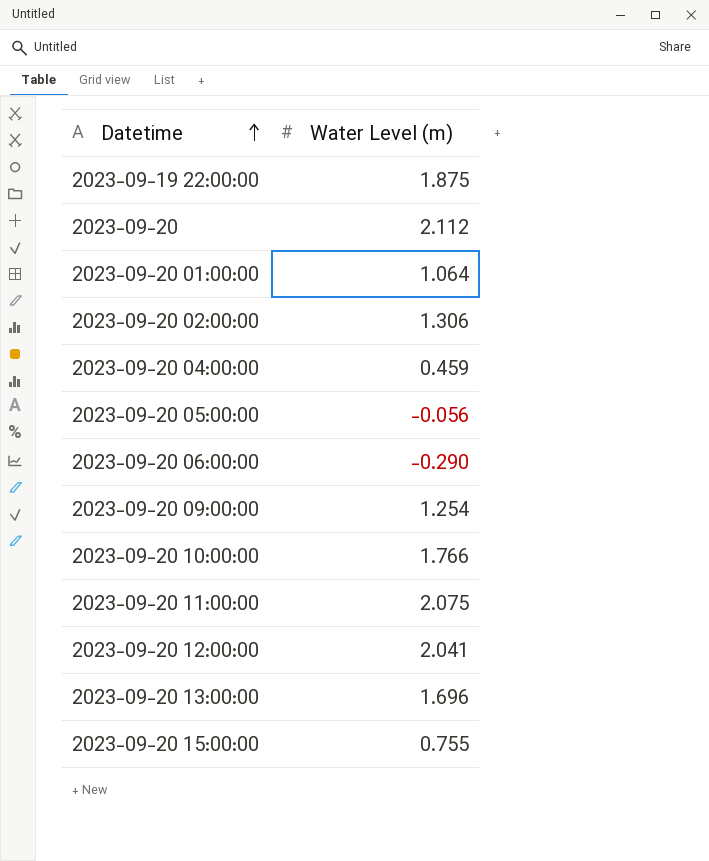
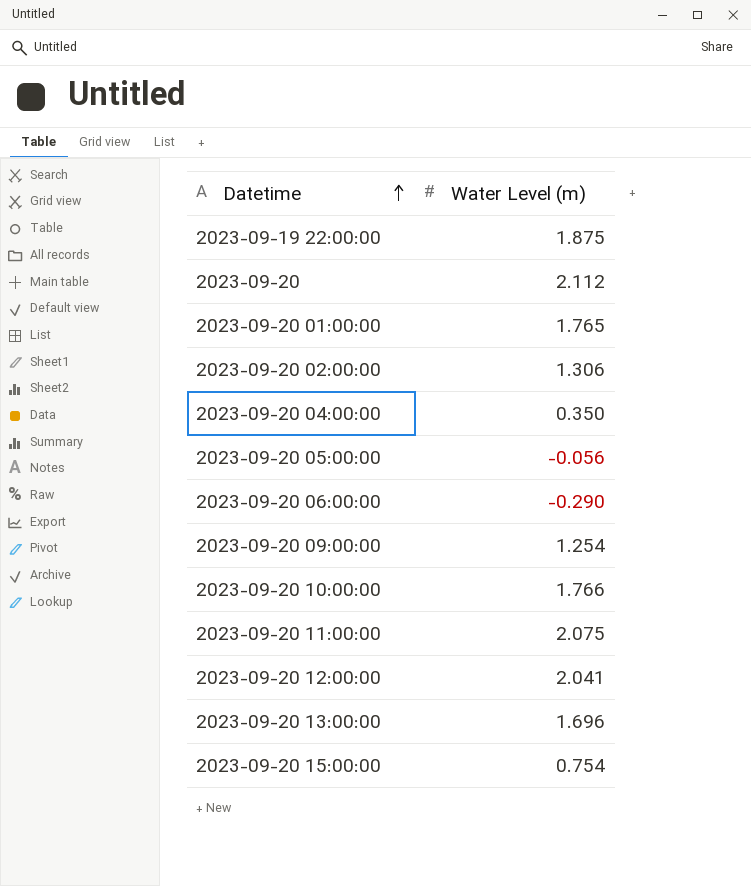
2023-09-20 01:00:00 | Water Level (m): 1.064 -> 1.765
2023-09-20 04:00:00 | Water Level (m): 0.459 -> 0.350
2023-09-20 15:00:00 | Water Level (m): 0.755 -> 0.754

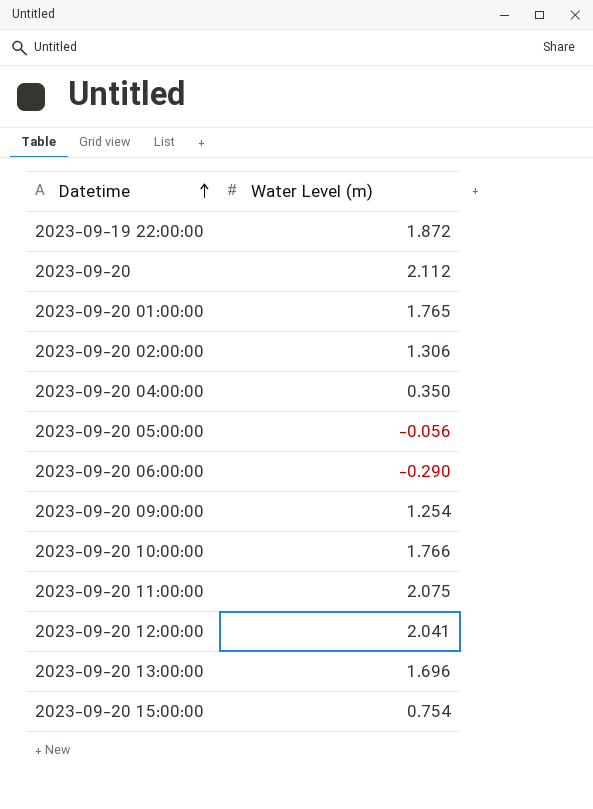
2023-09-19 22:00:00 | Water Level (m): 1.875 -> 1.872

